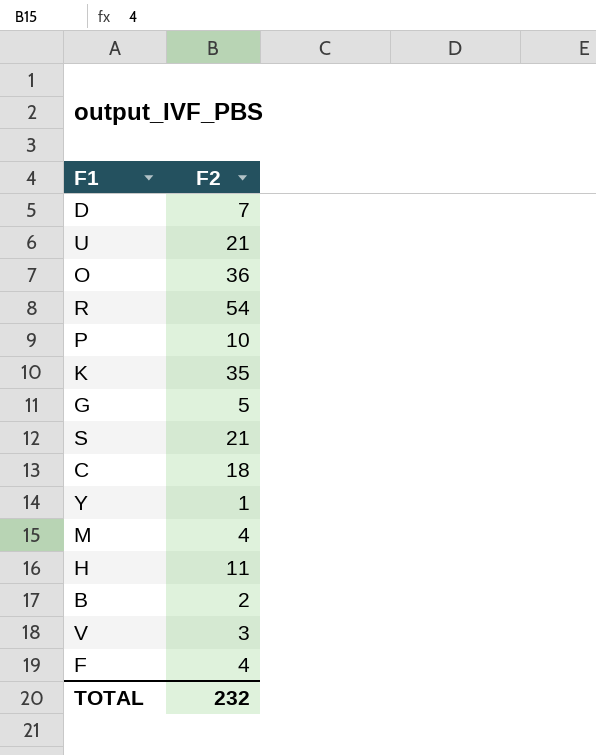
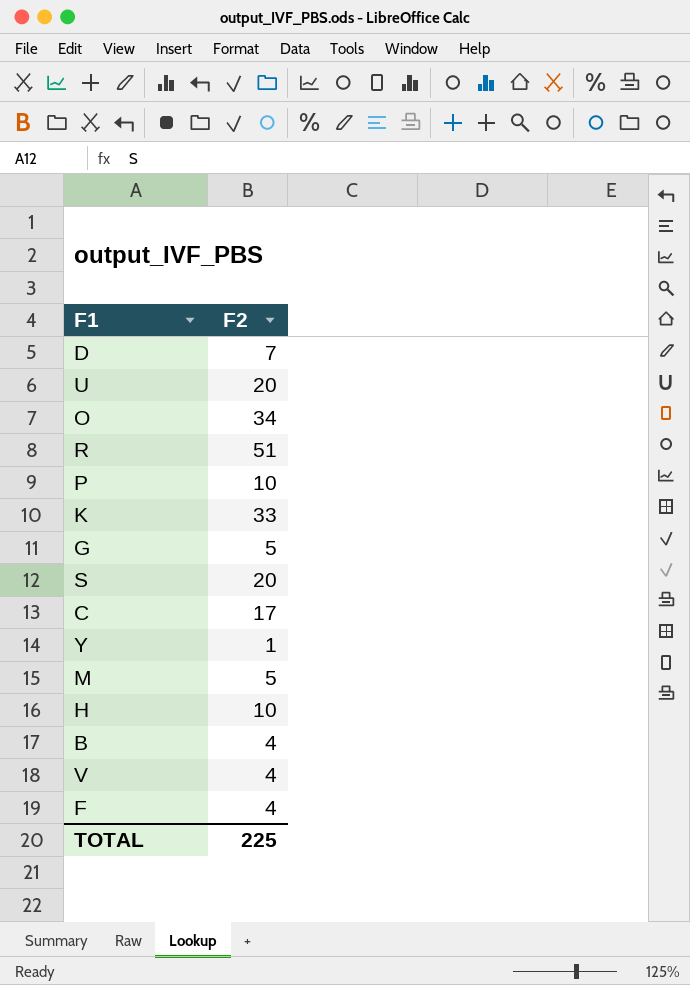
U | F2: 21 -> 20
O | F2: 36 -> 34
R | F2: 54 -> 51
K | F2: 35 -> 33
S | F2: 21 -> 20
C | F2: 18 -> 17
M | F2: 4 -> 5
H | F2: 11 -> 10
B | F2: 2 -> 4
V | F2: 3 -> 4
TOTAL | F2: 232 -> 225

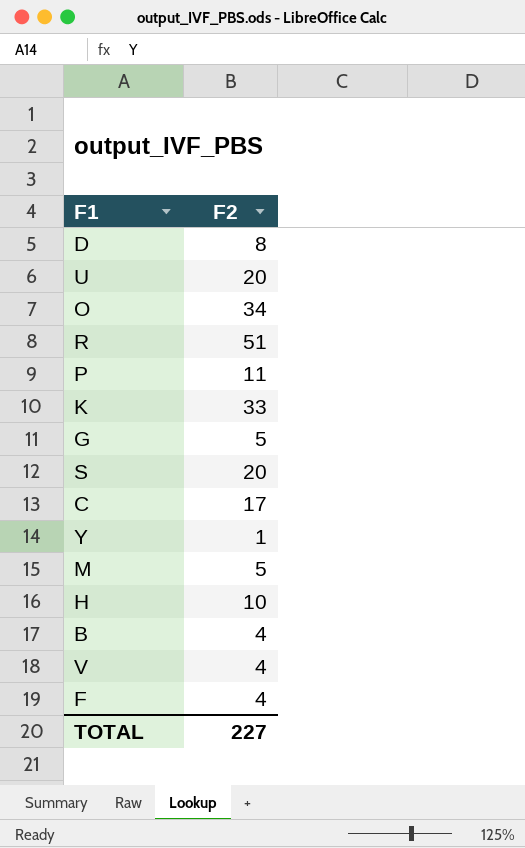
D | F2: 7 -> 8
P | F2: 10 -> 11
TOTAL | F2: 225 -> 227

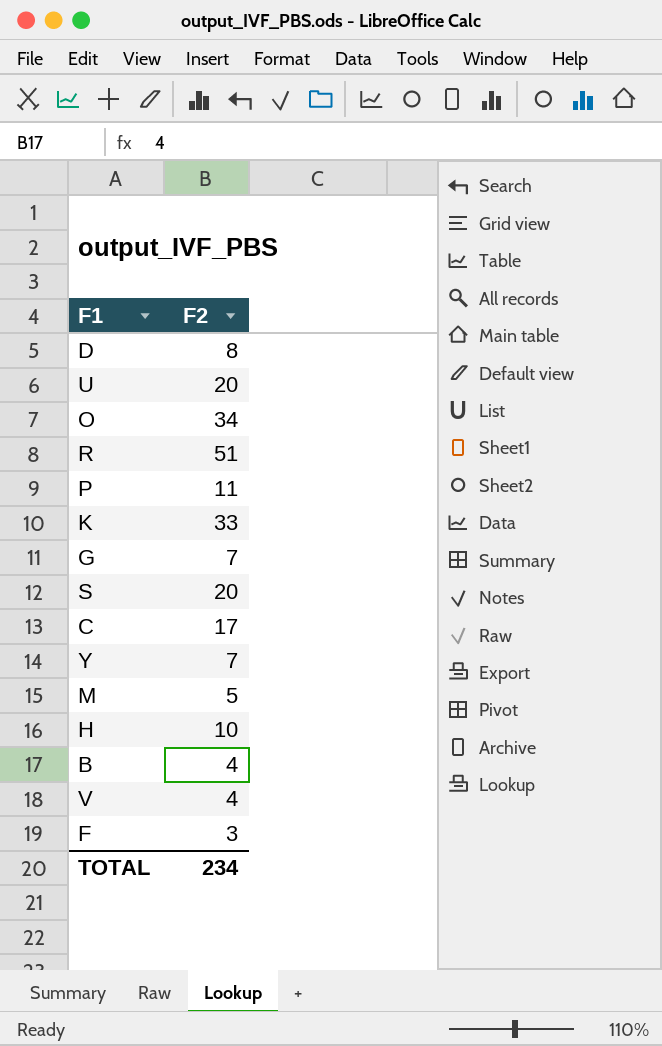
G | F2: 5 -> 7
Y | F2: 1 -> 7
F | F2: 4 -> 3
TOTAL | F2: 227 -> 234

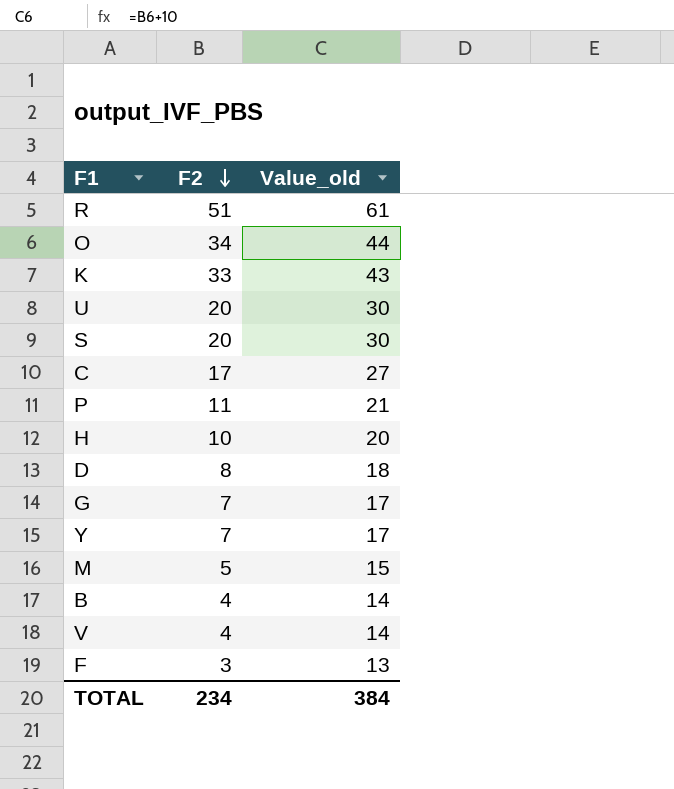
row order: none -> F2 descending
column Value_old | formula: none -> [F2] + 10

